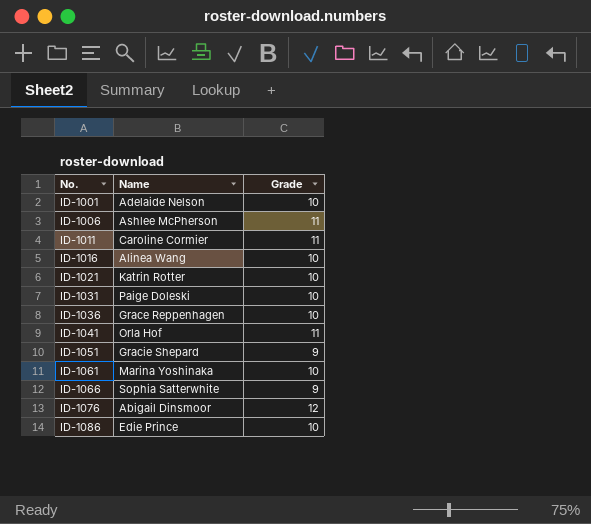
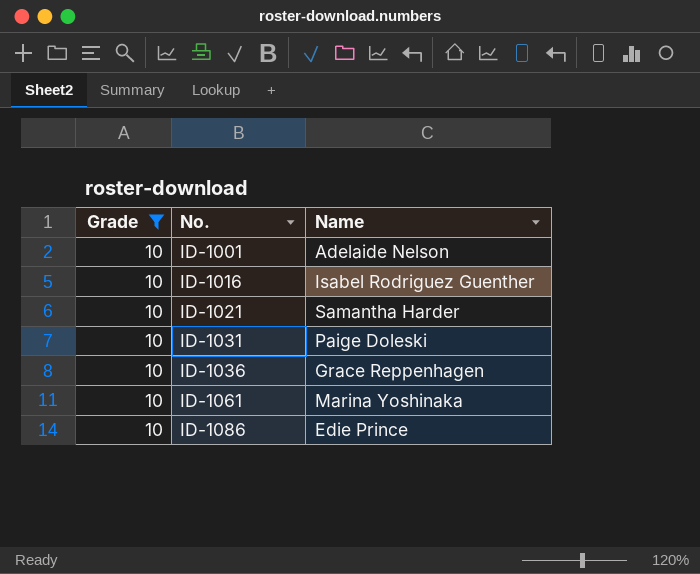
filter: none -> Grade = 10
column Grade | position: 3 -> 1
ID-1016 | Name: Alinea Wang -> Isabel Rodriguez Guenther
ID-1021 | Name: Katrin Rotter -> Samantha Harder

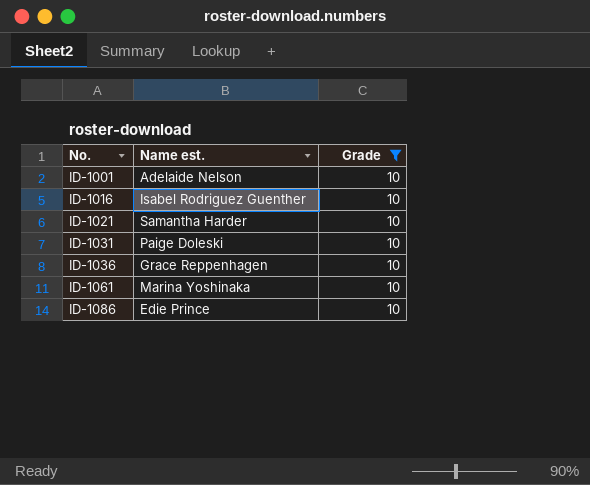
column name: Name -> Name est.
column Grade | position: 1 -> 3

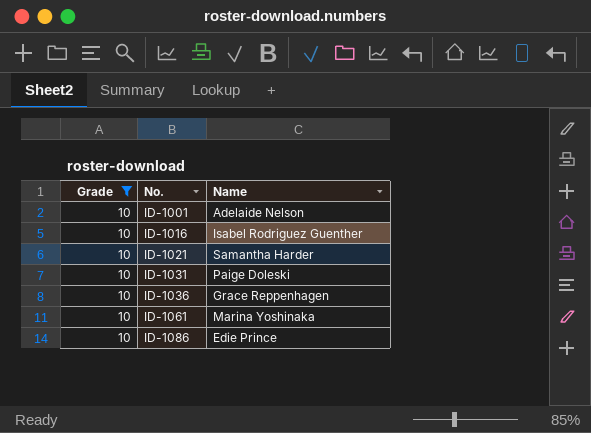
column Grade | position: 3 -> 1
column name: Name est. -> Name

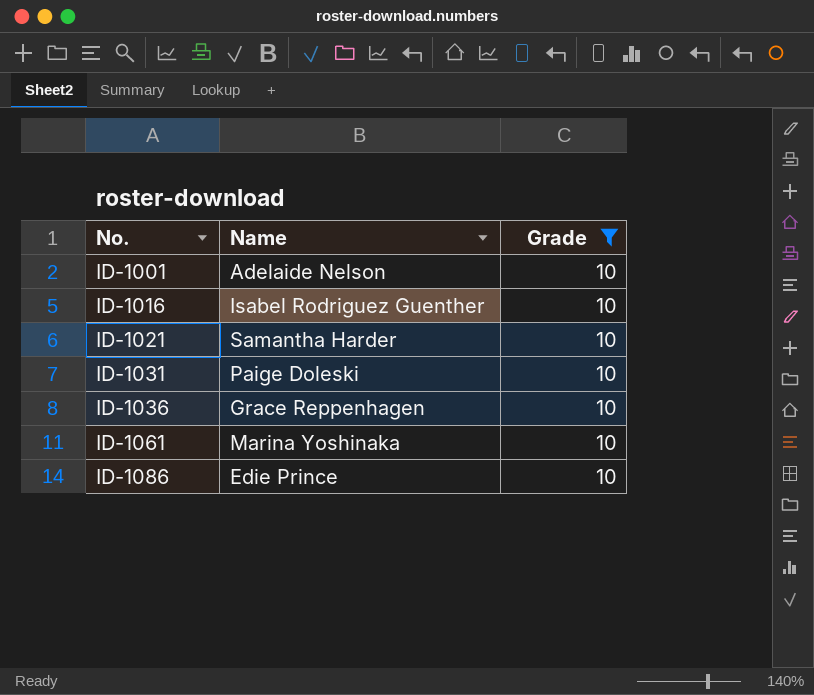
column Grade | position: 1 -> 3

